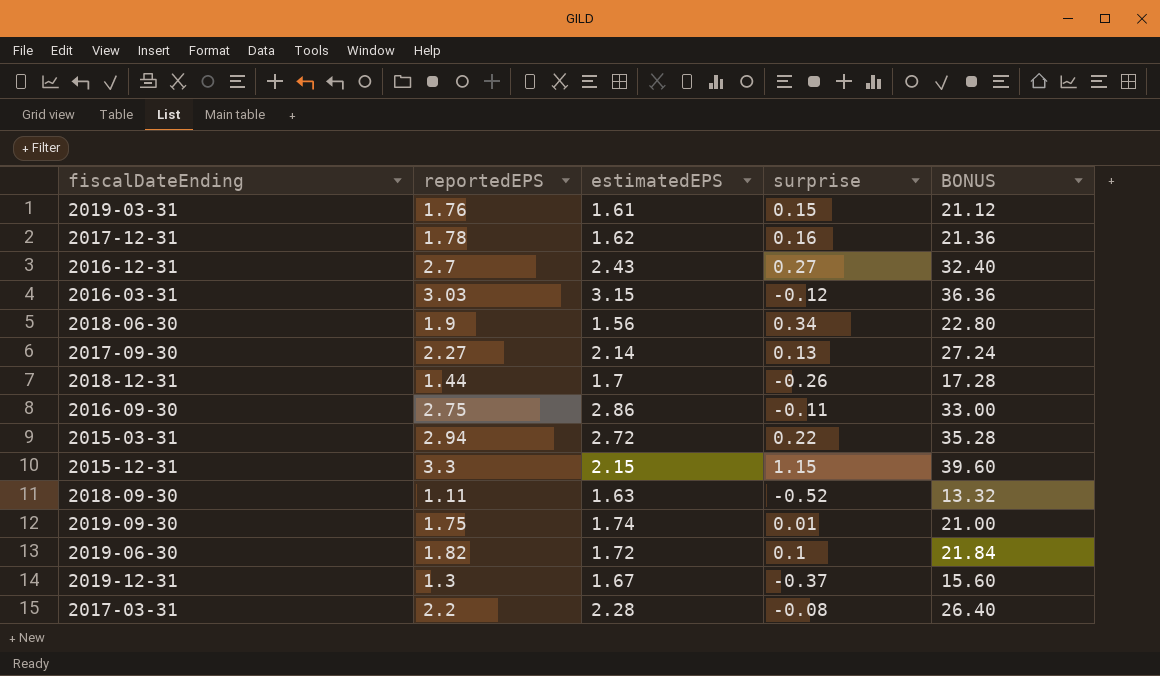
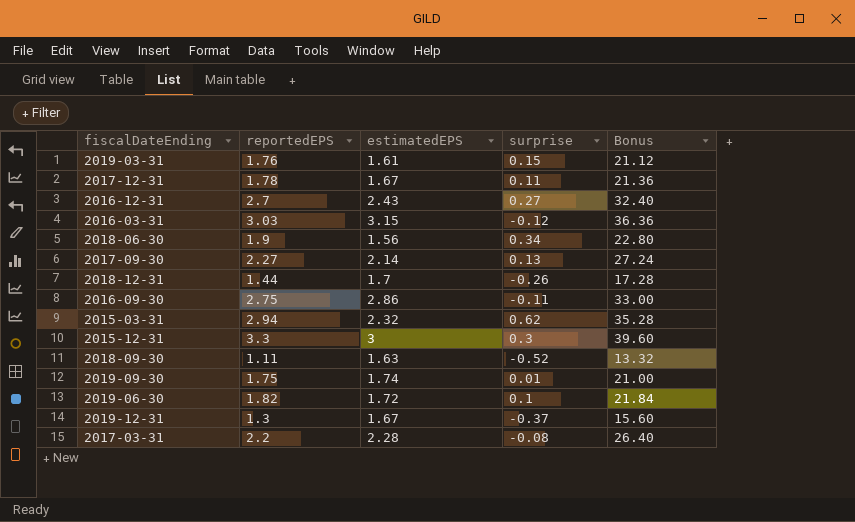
column name: BONUS -> Bonus
2017-12-31 | estimatedEPS: 1.62 -> 1.67
2017-12-31 | surprise: 0.16 -> 0.11
2015-03-31 | estimatedEPS: 2.72 -> 2.32
2015-03-31 | surprise: 0.22 -> 0.62
2015-12-31 | estimatedEPS: 2.15 -> 3
2015-12-31 | surprise: 1.15 -> 0.3

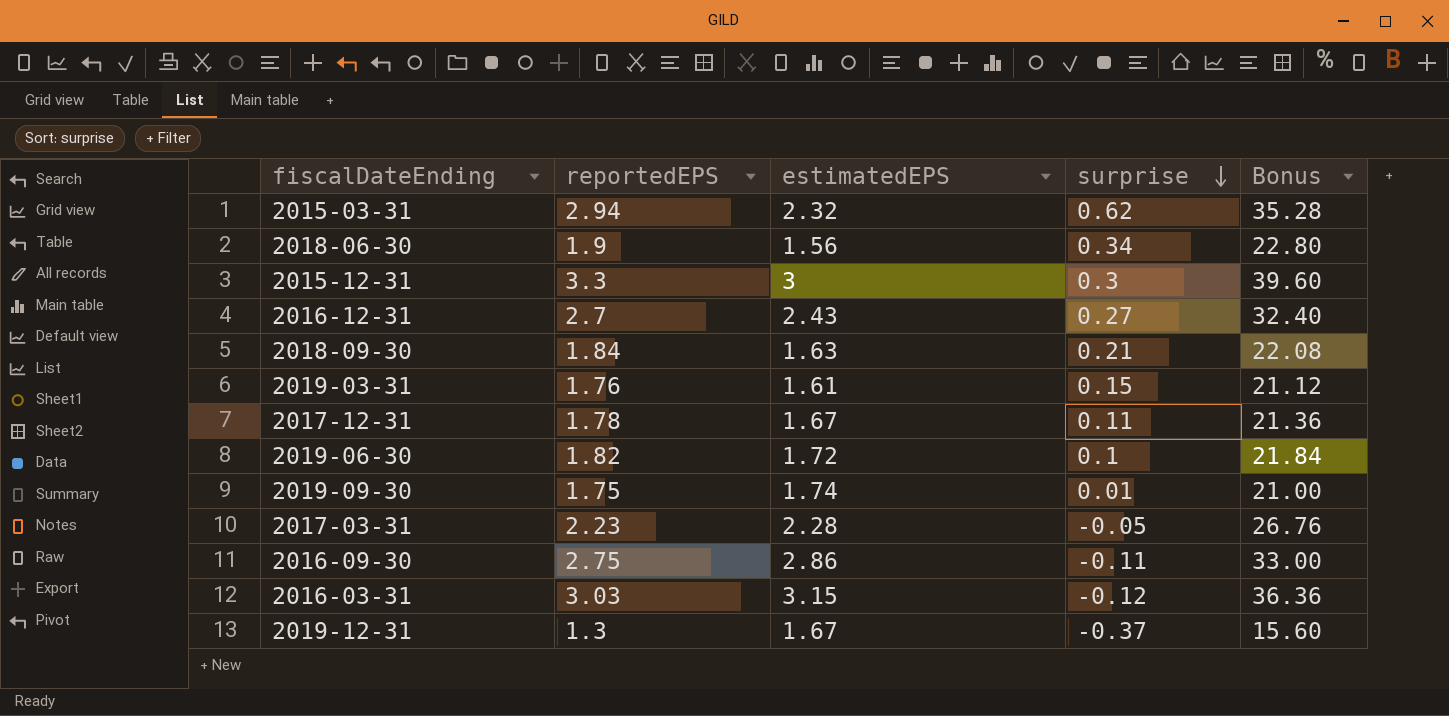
row order: none -> surprise descending
row 2017-09-30: 2.27 | 2.14 | 0.13 | 27.24 -> none
row 2018-12-31: 1.44 | 1.7 | -0.26 | 17.28 -> none
2018-09-30 | reportedEPS: 1.11 -> 1.84
2018-09-30 | surprise: -0.52 -> 0.21
2018-09-30 | Bonus: 13.32 -> 22.08
2017-03-31 | reportedEPS: 2.2 -> 2.23
2017-03-31 | surprise: -0.08 -> -0.05
2017-03-31 | Bonus: 26.40 -> 26.76

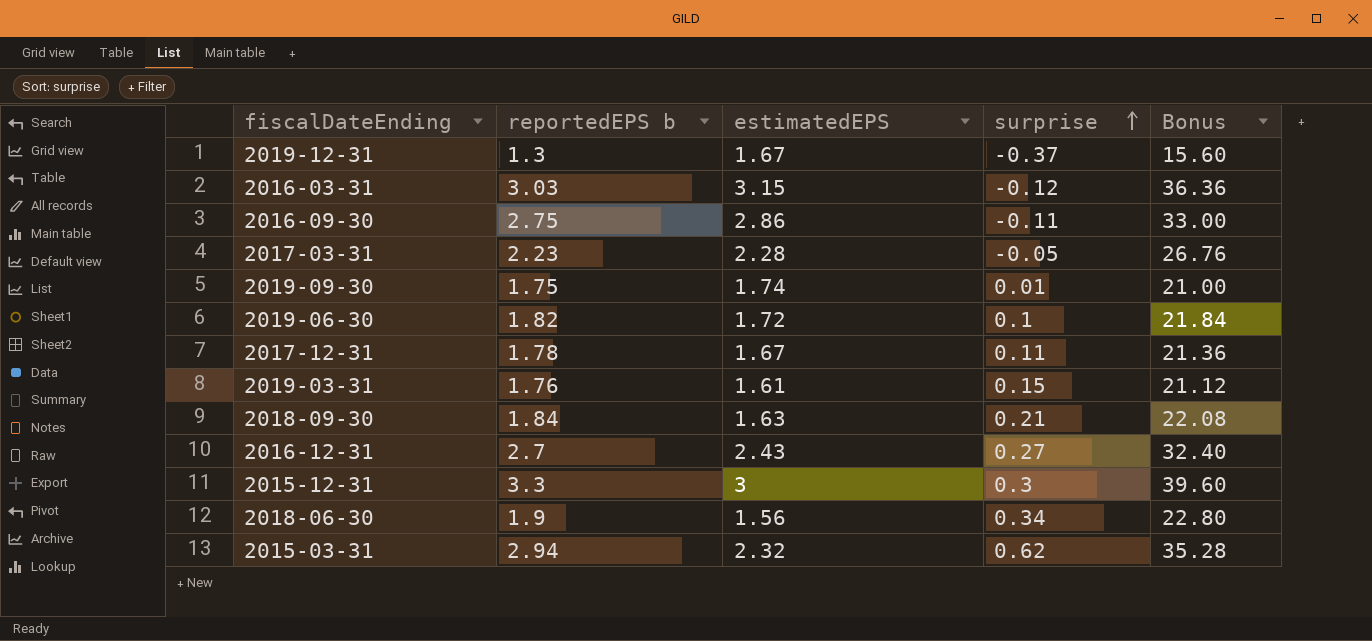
row order: surprise descending -> surprise ascending
column name: reportedEPS -> reportedEPS b

